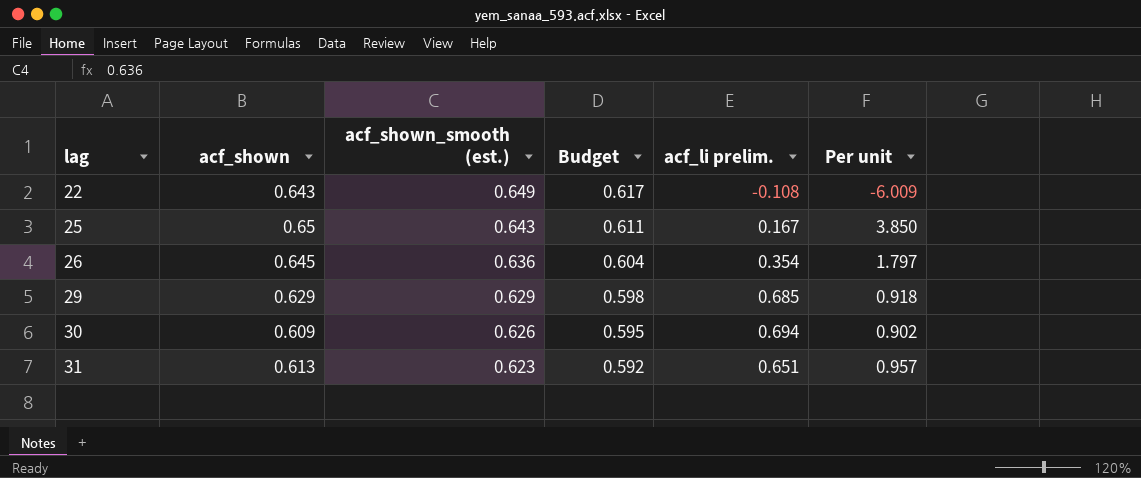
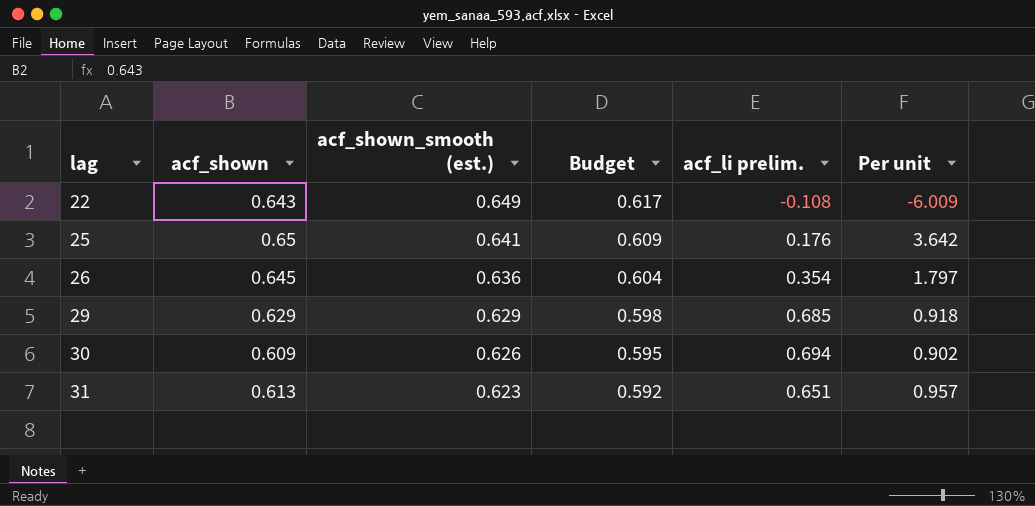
25 | acf_shown_smooth (est.): 0.643 -> 0.641
25 | Budget: 0.611 -> 0.609
25 | acf_li prelim.: 0.167 -> 0.176
25 | Per unit: 3.850 -> 3.642

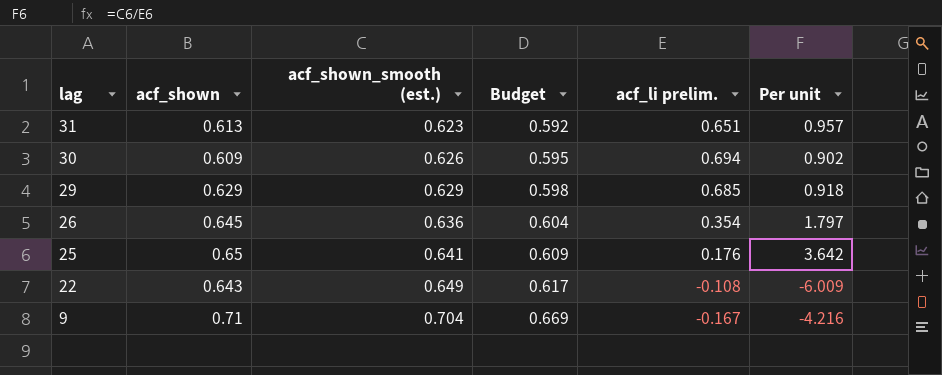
row order: lag ascending -> lag descending
row 9: none -> 0.71 | 0.704 | 0.669 | -0.167 | -4.216

